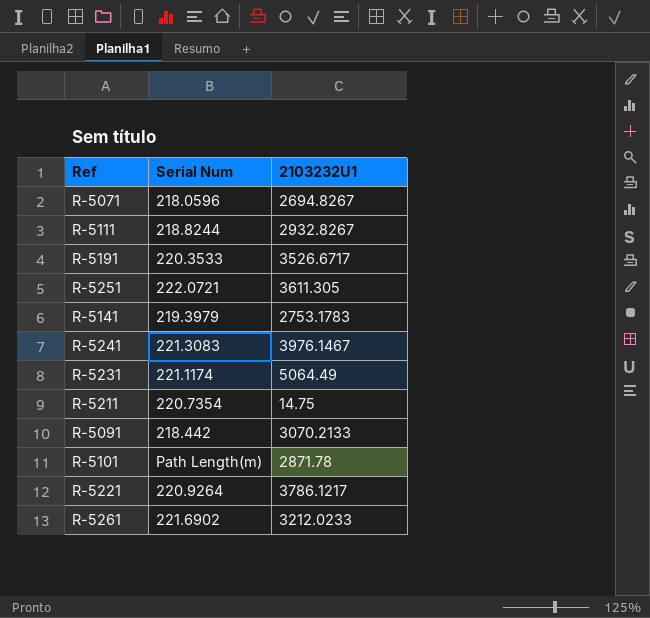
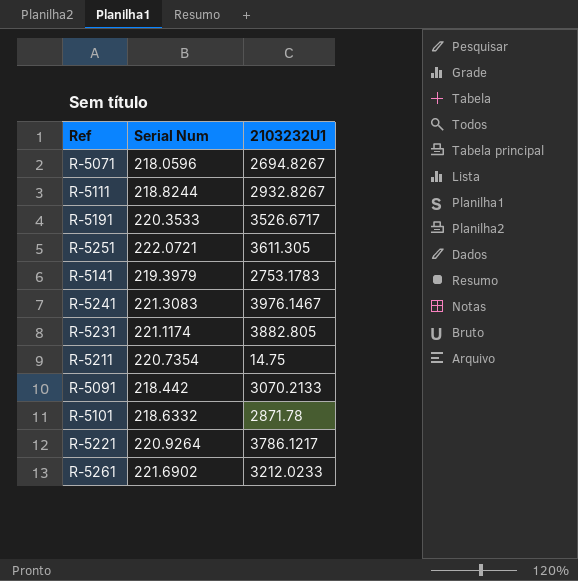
R-5231 | 2103232U1: 5064.49 -> 3882.805
R-5101 | Serial Num: Path Length(m) -> 218.6332

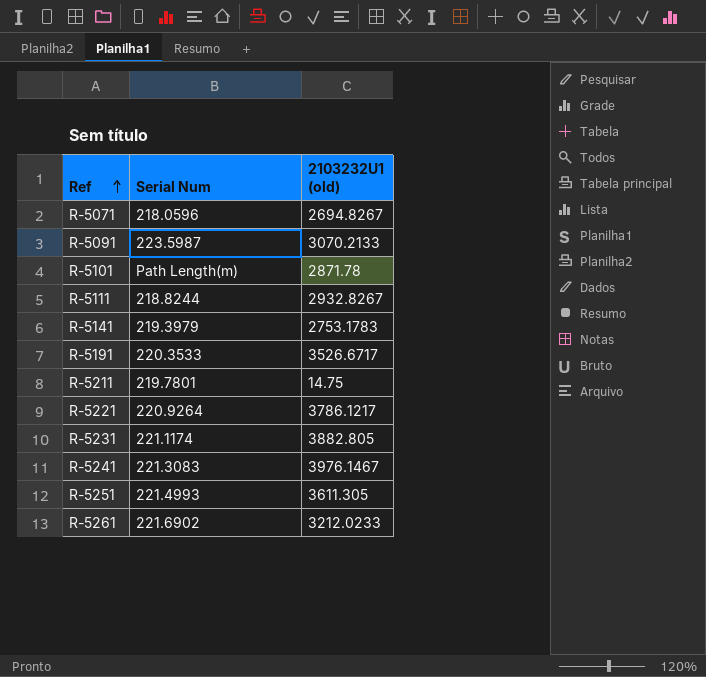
row order: none -> Ref ascending
column name: 2103232U1 -> 2103232U1 (old)
R-5091 | Serial Num: 218.442 -> 223.5987
R-5101 | Serial Num: 218.6332 -> Path Length(m)
R-5211 | Serial Num: 220.7354 -> 219.7801
R-5251 | Serial Num: 222.0721 -> 221.4993

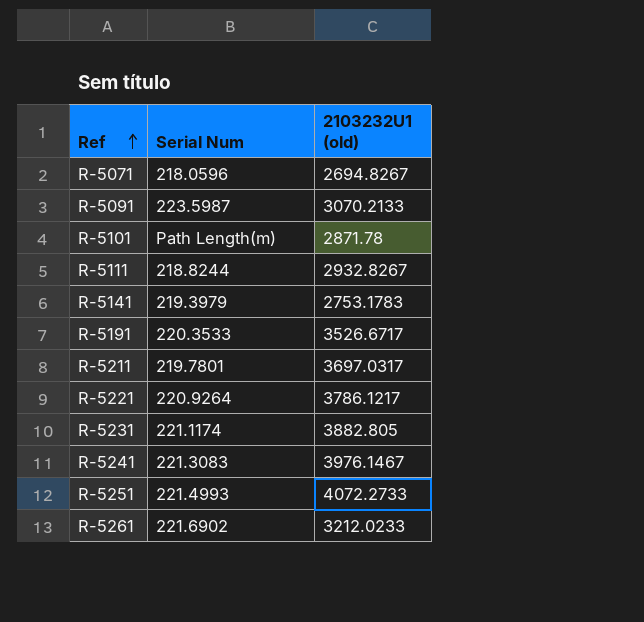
R-5211 | 2103232U1 (old): 14.75 -> 3697.0317
R-5251 | 2103232U1 (old): 3611.305 -> 4072.2733

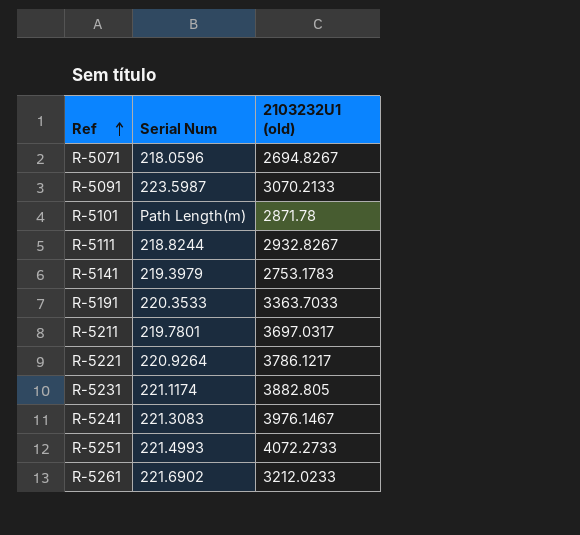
R-5191 | 2103232U1 (old): 3526.6717 -> 3363.7033

